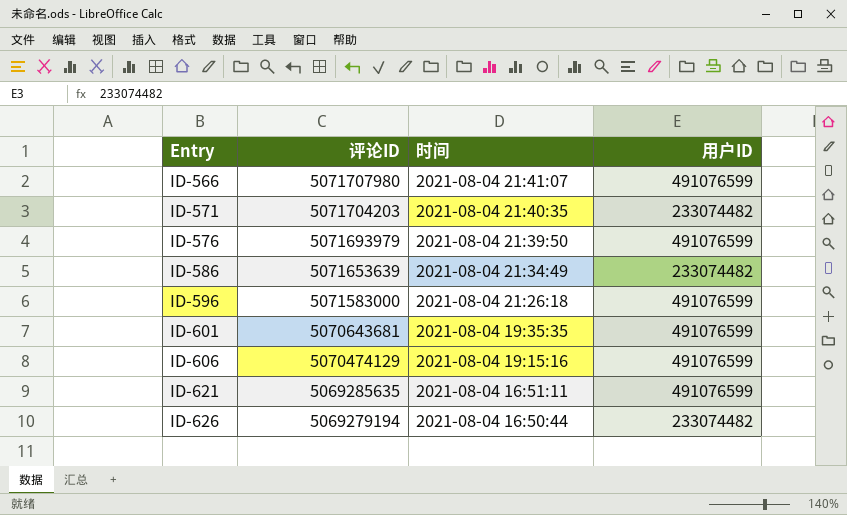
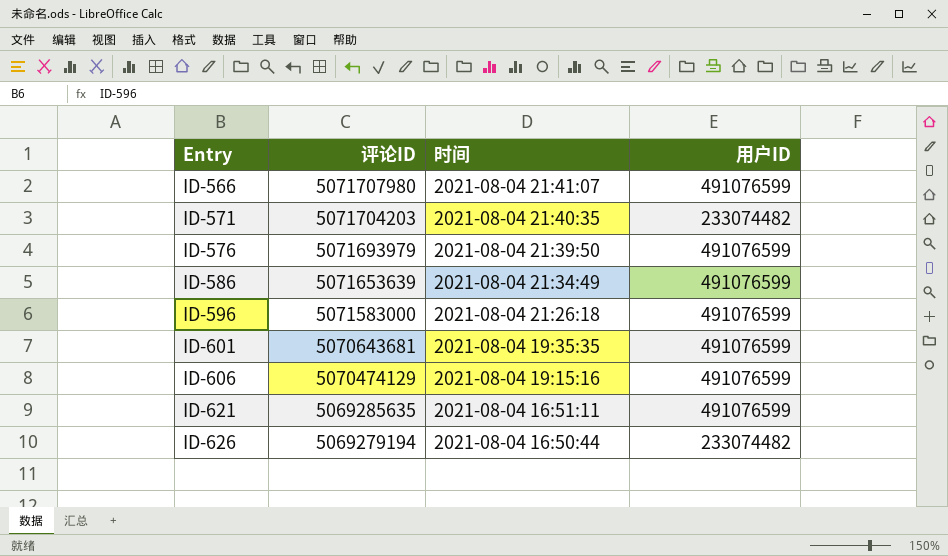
ID-586 | 用户ID: 233074482 -> 491076599

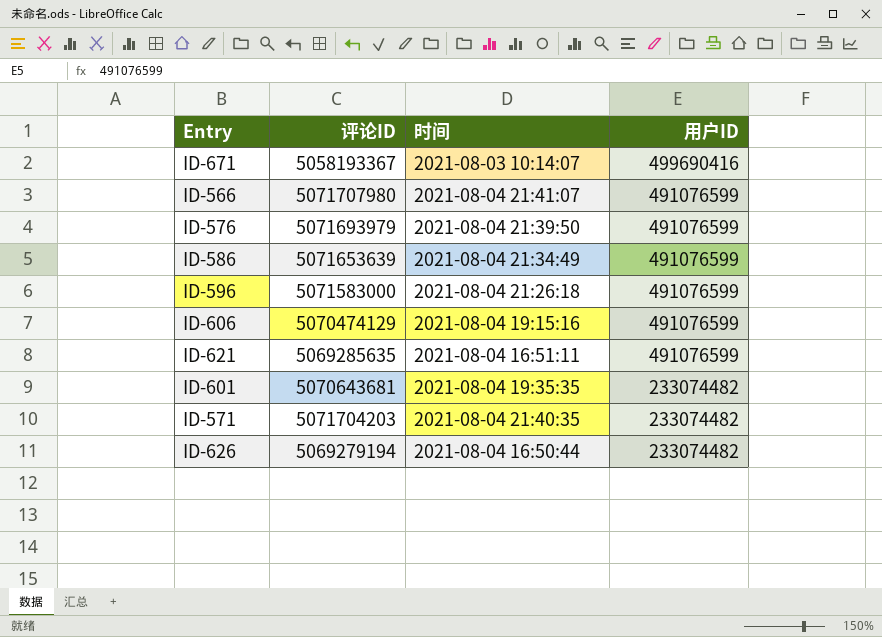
row order: Entry ascending -> 用户ID descending
row ID-671: none -> 5058193367 | 2021-08-03 10:14:07 | 499690416
ID-601 | 用户ID: 491076599 -> 233074482

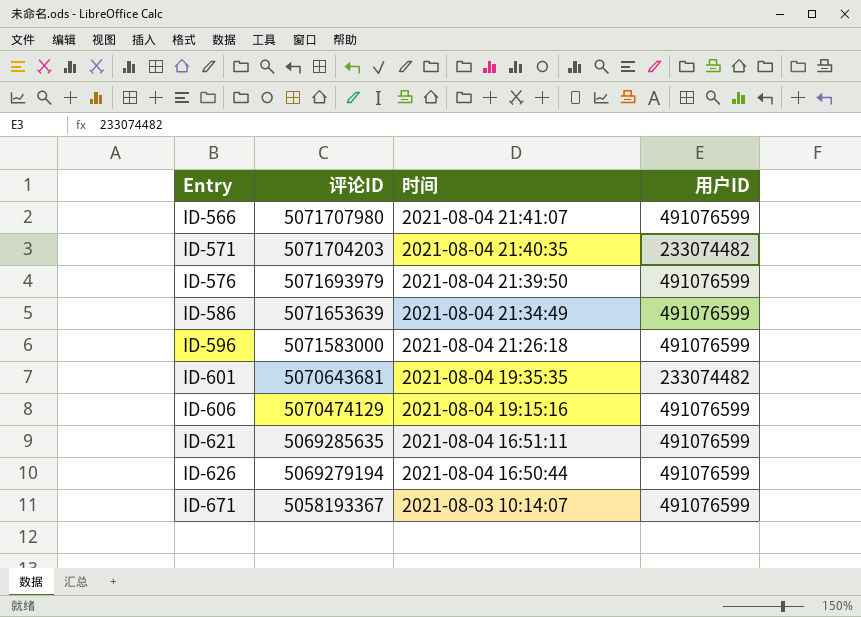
row order: 用户ID descending -> Entry ascending
ID-626 | 用户ID: 233074482 -> 491076599
ID-671 | 用户ID: 499690416 -> 491076599

